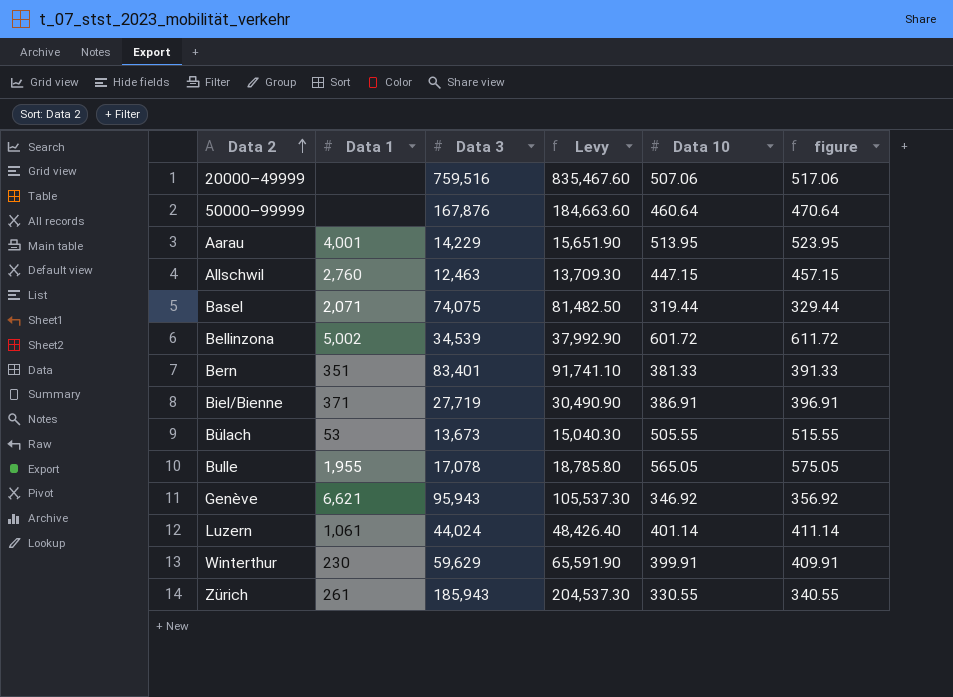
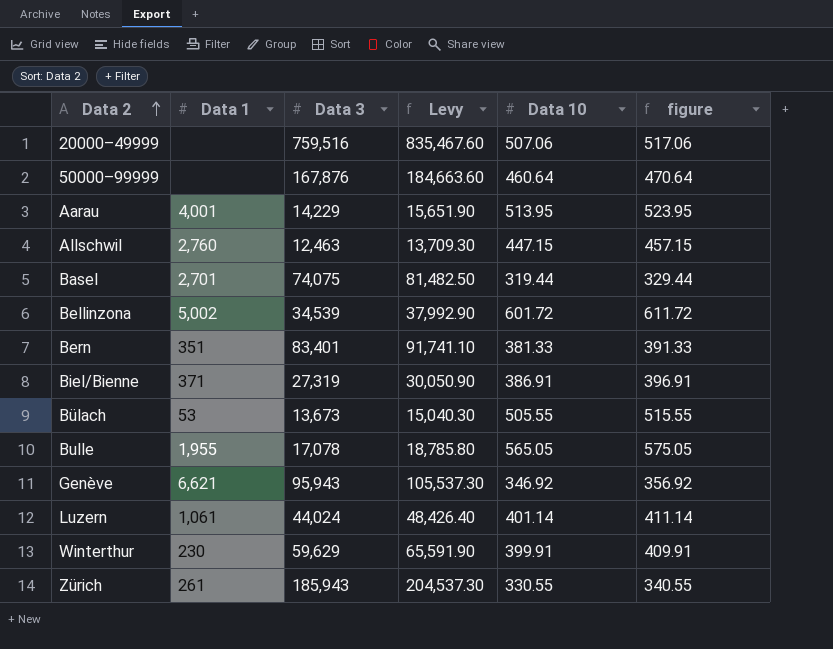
Basel | Data 1: 2,071 -> 2,701
Biel/Bienne | Data 3: 27,719 -> 27,319
Biel/Bienne | Levy: 30,490.90 -> 30,050.90

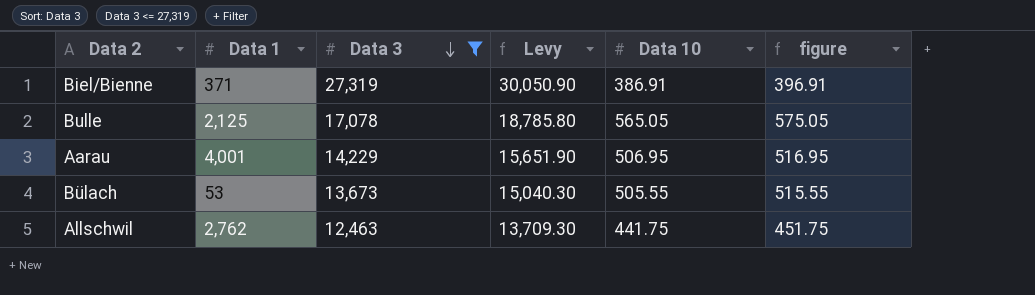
filter: none -> Data 3 <= 27,319
row order: Data 2 ascending -> Data 3 descending
Bulle | Data 1: 1,955 -> 2,125
Aarau | Data 10: 513.95 -> 506.95
Aarau | figure: 523.95 -> 516.95
Allschwil | Data 1: 2,760 -> 2,762
Allschwil | Data 10: 447.15 -> 441.75
Allschwil | figure: 457.15 -> 451.75

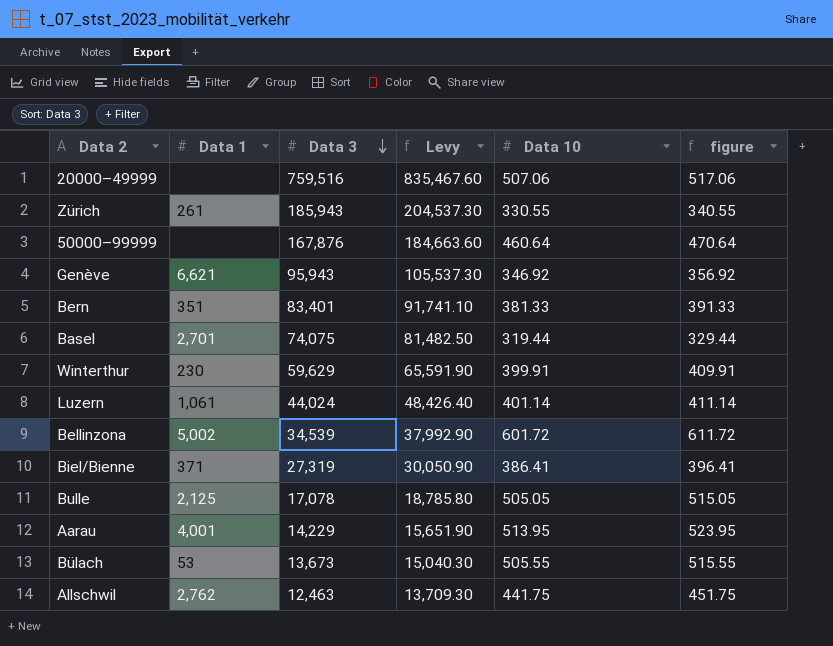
filter: Data 3 <= 27,319 -> none
Biel/Bienne | Data 10: 386.91 -> 386.41
Biel/Bienne | figure: 396.91 -> 396.41
Bulle | Data 10: 565.05 -> 505.05
Bulle | figure: 575.05 -> 515.05
Aarau | Data 10: 506.95 -> 513.95
Aarau | figure: 516.95 -> 523.95

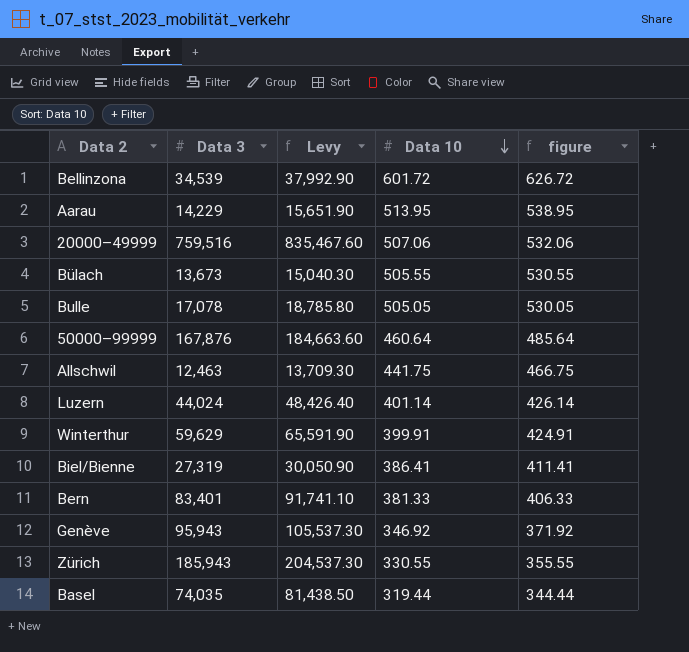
row order: Data 3 descending -> Data 10 descending
column Data 1 | position: 2 -> none
column figure | formula: [Data 10] + 10 -> [Data 10] + 25
Basel | Data 3: 74,075 -> 74,035
Basel | Levy: 81,482.50 -> 81,438.50

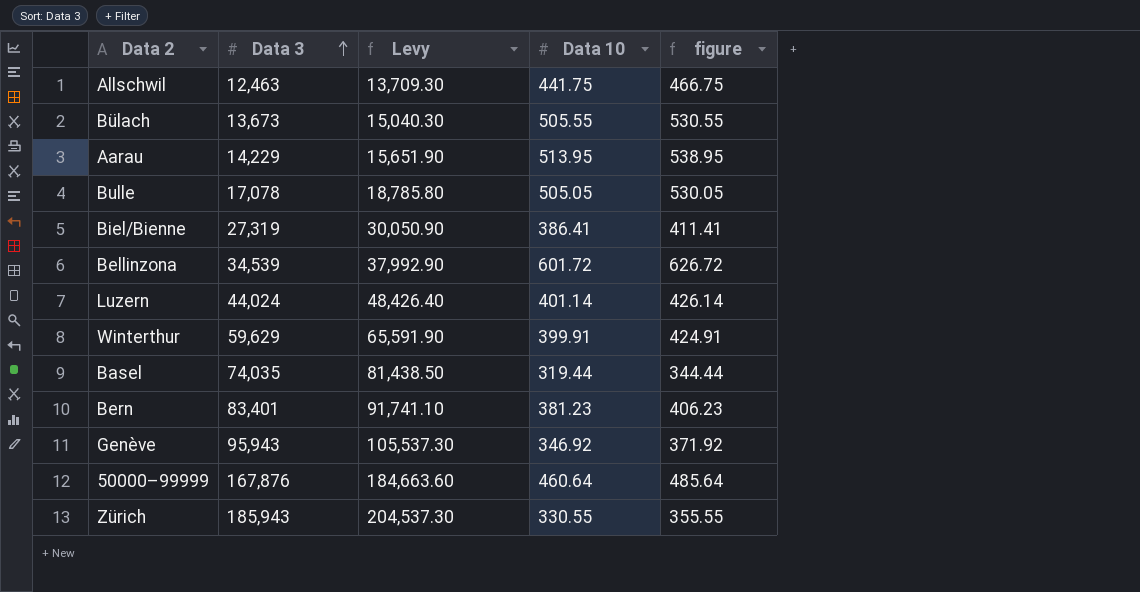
row order: Data 10 descending -> Data 3 ascending
row 20000–49999: 759,516 | 835,467.60 | 507.06 | 532.06 -> none
Bern | Data 10: 381.33 -> 381.23
Bern | figure: 406.33 -> 406.23

